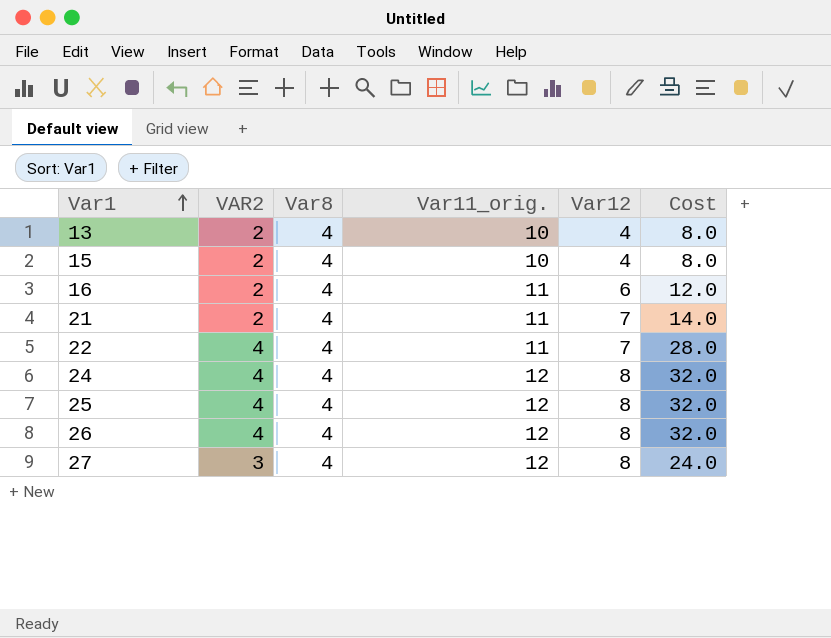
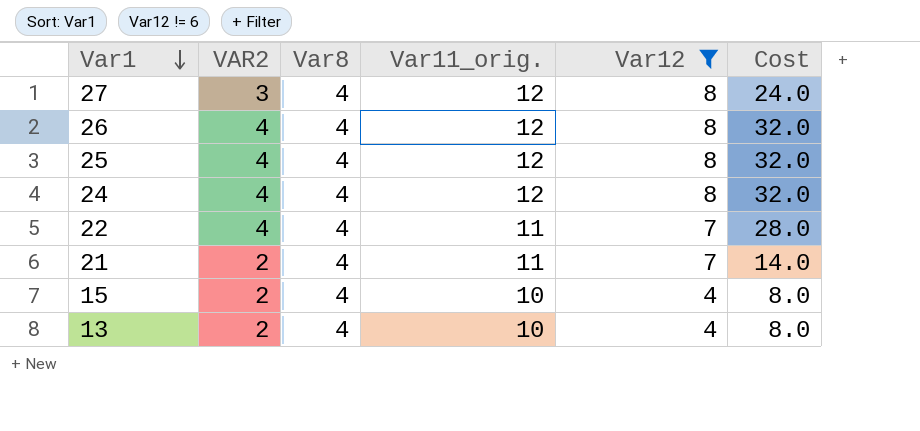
filter: none -> Var12 != 6
row order: Var1 ascending -> Var1 descending

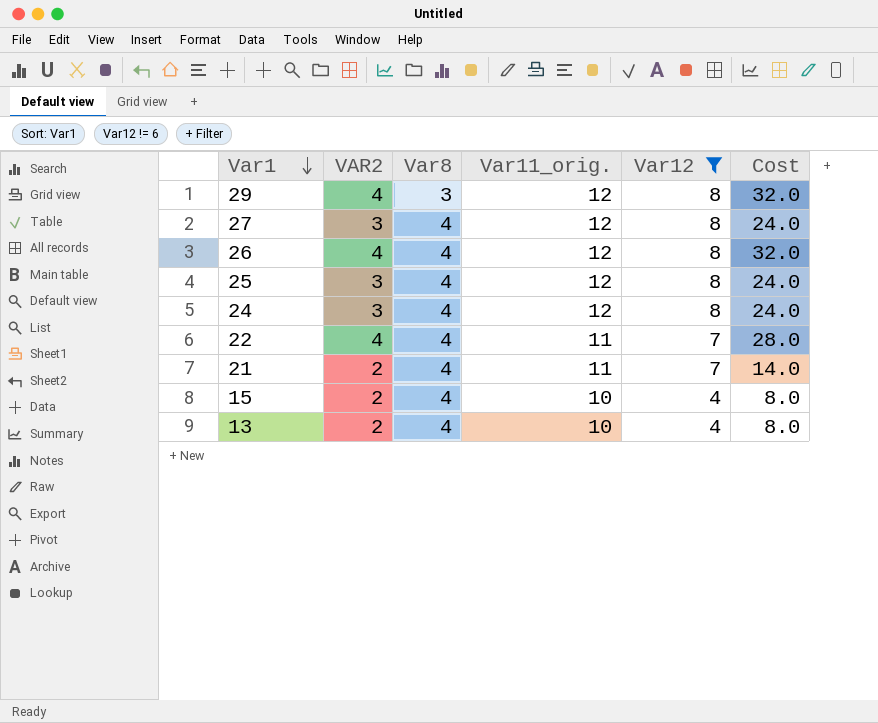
row 29: none -> 4 | 3 | 12 | 8 | 32.0
25 | VAR2: 4 -> 3
25 | Cost: 32.0 -> 24.0
24 | VAR2: 4 -> 3
24 | Cost: 32.0 -> 24.0

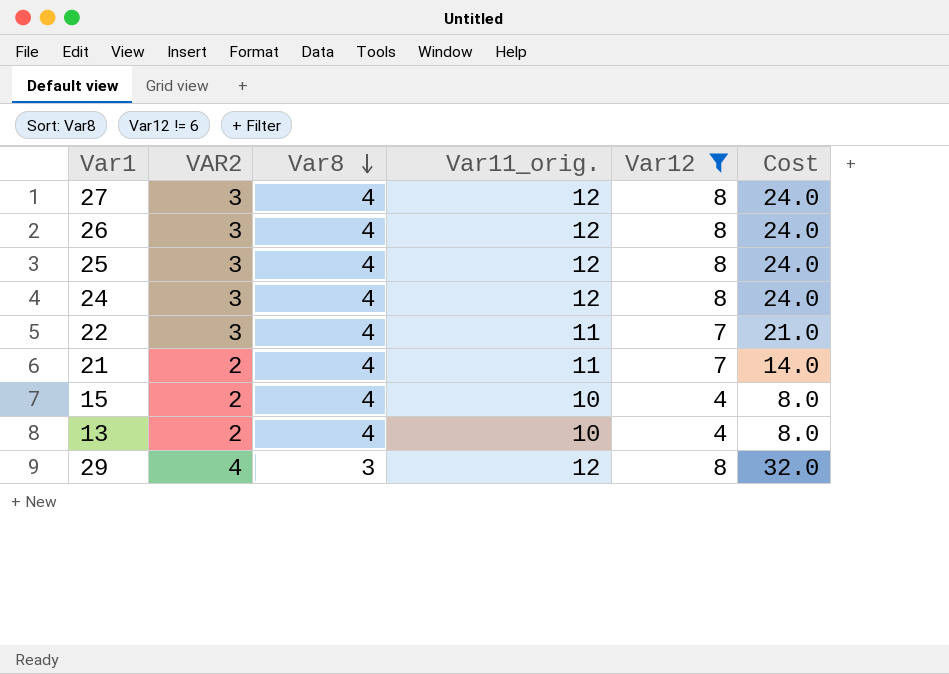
row order: Var1 descending -> Var8 descending
26 | VAR2: 4 -> 3
26 | Cost: 32.0 -> 24.0
22 | VAR2: 4 -> 3
22 | Cost: 28.0 -> 21.0

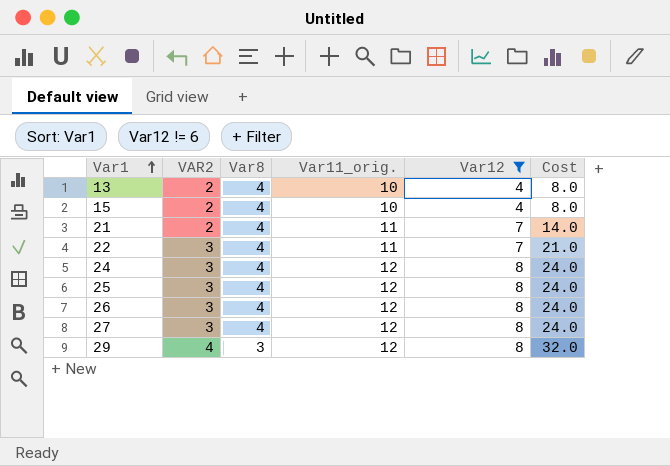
row order: Var8 descending -> Var1 ascending

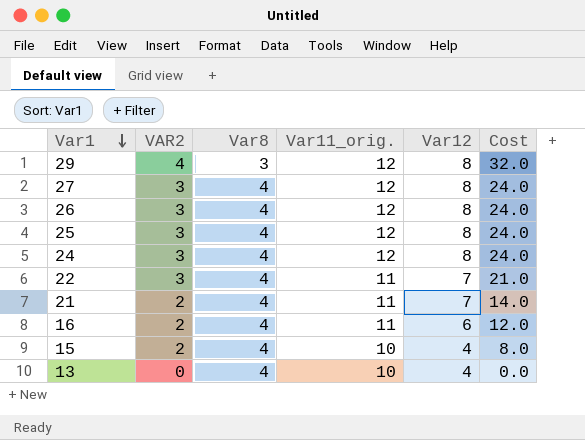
filter: Var12 != 6 -> none
row order: Var1 ascending -> Var1 descending
13 | VAR2: 2 -> 0
13 | Cost: 8.0 -> 0.0

